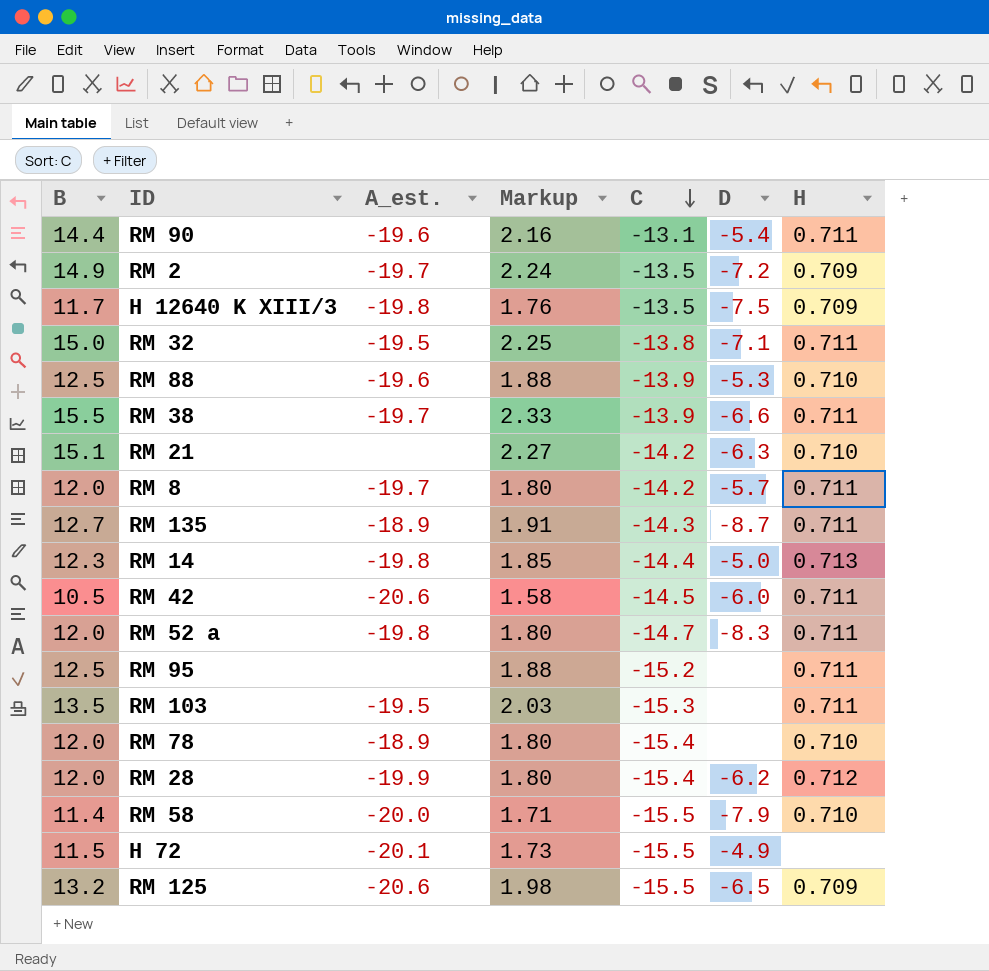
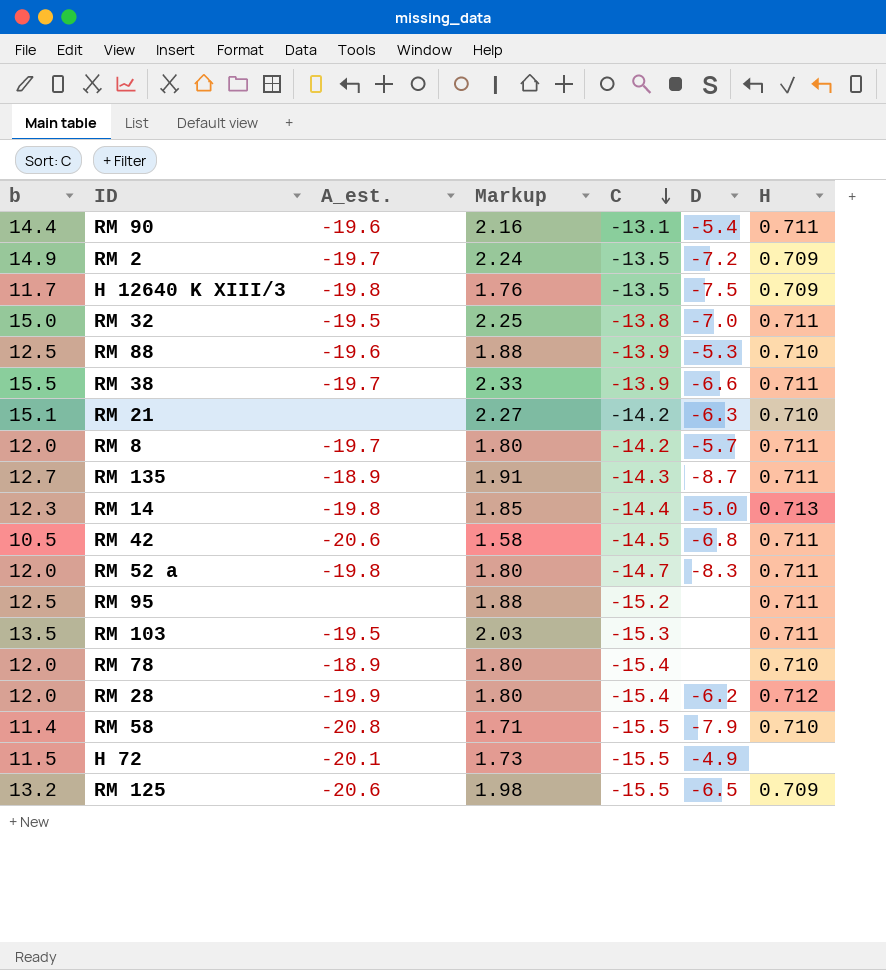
column name: B -> b
RM 32 | D: -7.1 -> -7.0
RM 42 | D: -6.0 -> -6.8
RM 58 | A_est.: -20.0 -> -20.8

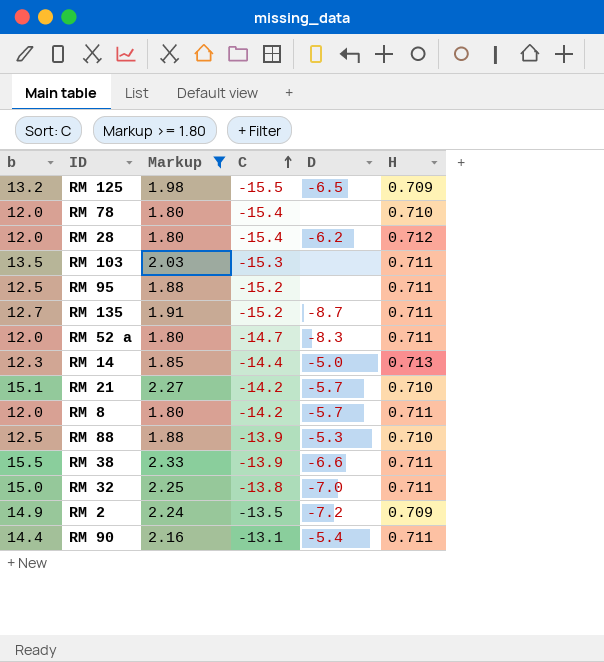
filter: none -> Markup >= 1.80
row order: C descending -> C ascending
column A_est. | position: 3 -> none
RM 135 | C: -14.3 -> -15.2
RM 21 | D: -6.3 -> -5.7

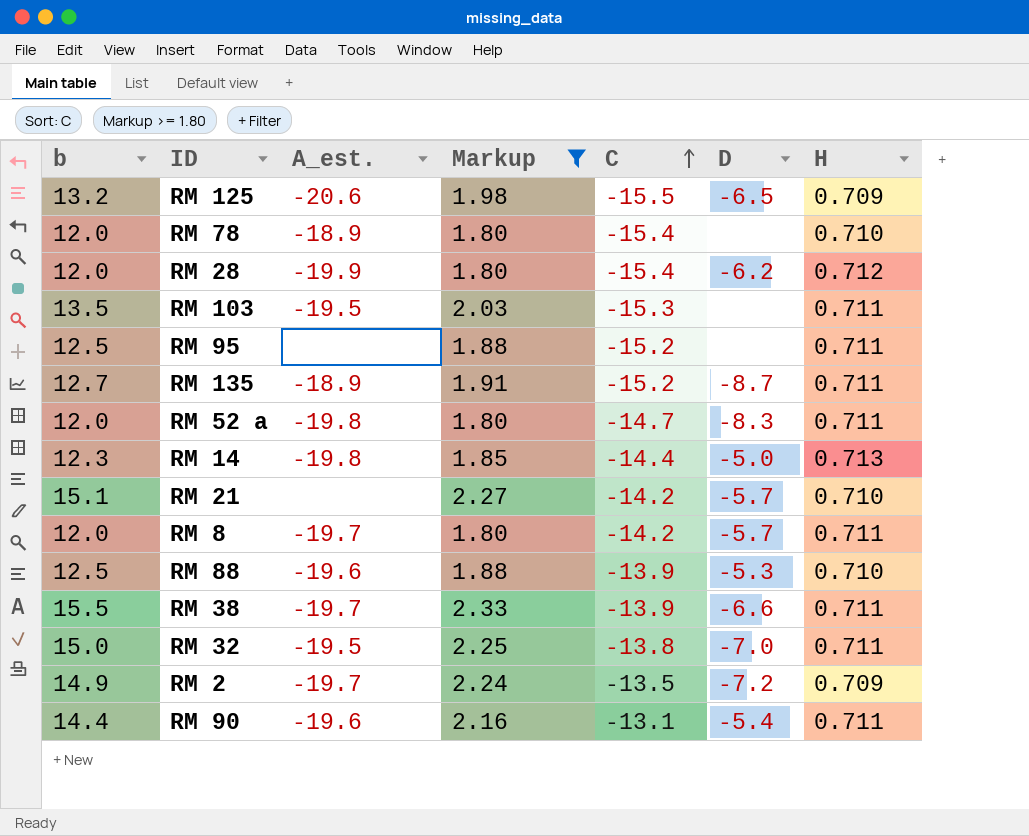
column A_est. | position: none -> 3

